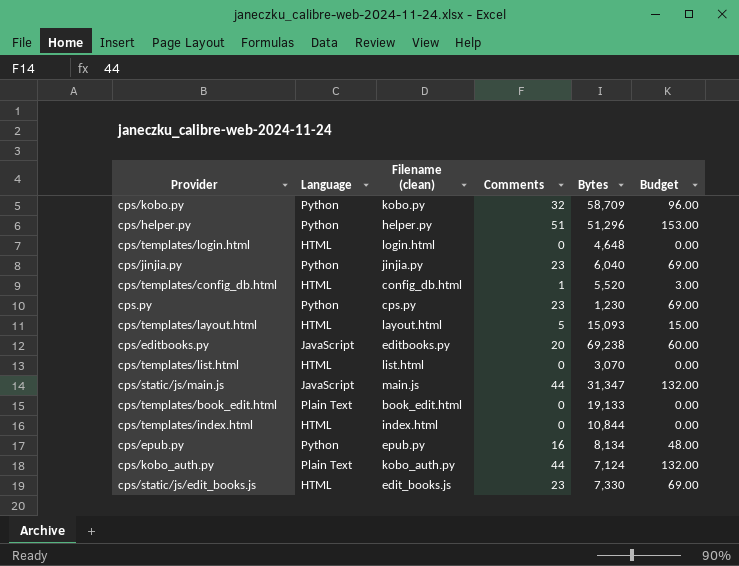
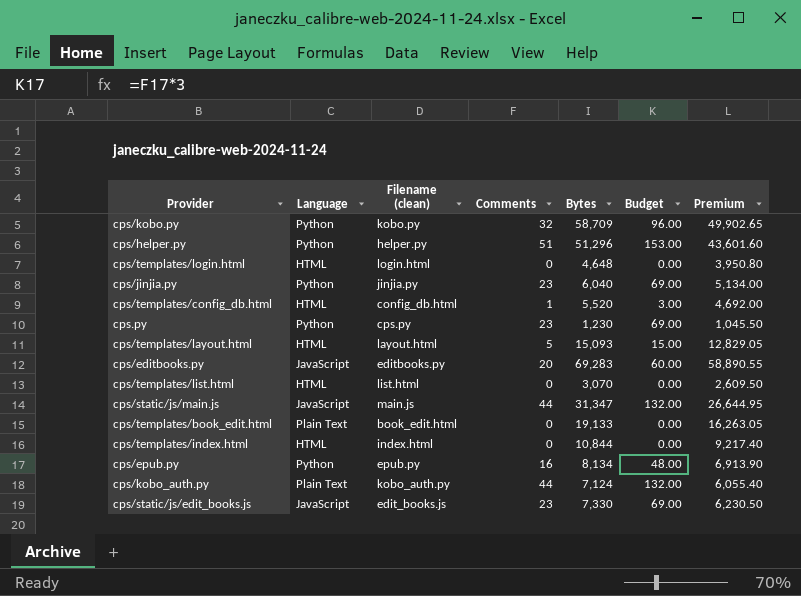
column Premium | formula: none -> [Bytes] * 0.85
cps/editbooks.py | Bytes: 69,238 -> 69,283
cps/static/js/edit_books.js | Language: HTML -> JavaScript

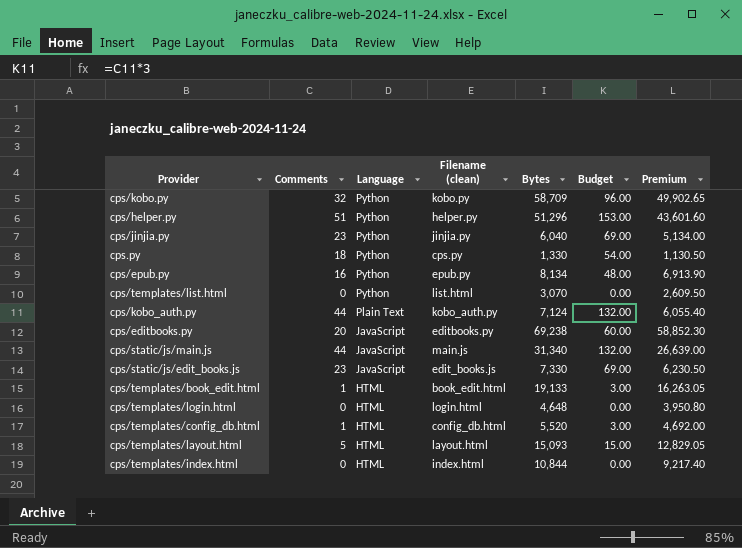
row order: none -> Language descending
column Comments | position: 4 -> 2
cps.py | Comments: 23 -> 18
cps.py | Bytes: 1,230 -> 1,330
cps.py | Budget: 69.00 -> 54.00
cps.py | Premium: 1,045.50 -> 1,130.50
cps/templates/list.html | Language: HTML -> Python
cps/editbooks.py | Bytes: 69,283 -> 69,238
cps/editbooks.py | Premium: 58,890.55 -> 58,852.30
cps/static/js/main.js | Bytes: 31,347 -> 31,340
cps/static/js/main.js | Premium: 26,644.95 -> 26,639.00
cps/templates/book_edit.html | Comments: 0 -> 1
cps/templates/book_edit.html | Language: Plain Text -> HTML
cps/templates/book_edit.html | Budget: 0.00 -> 3.00

